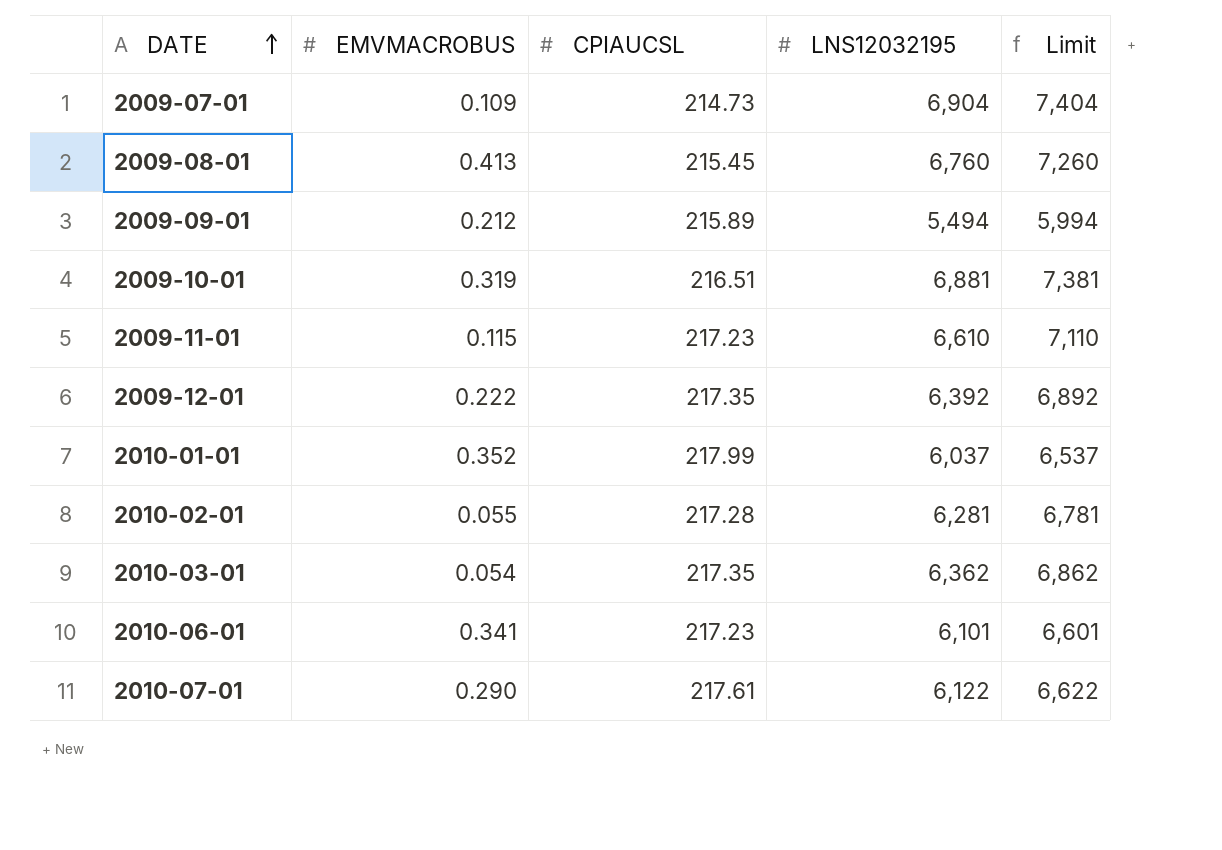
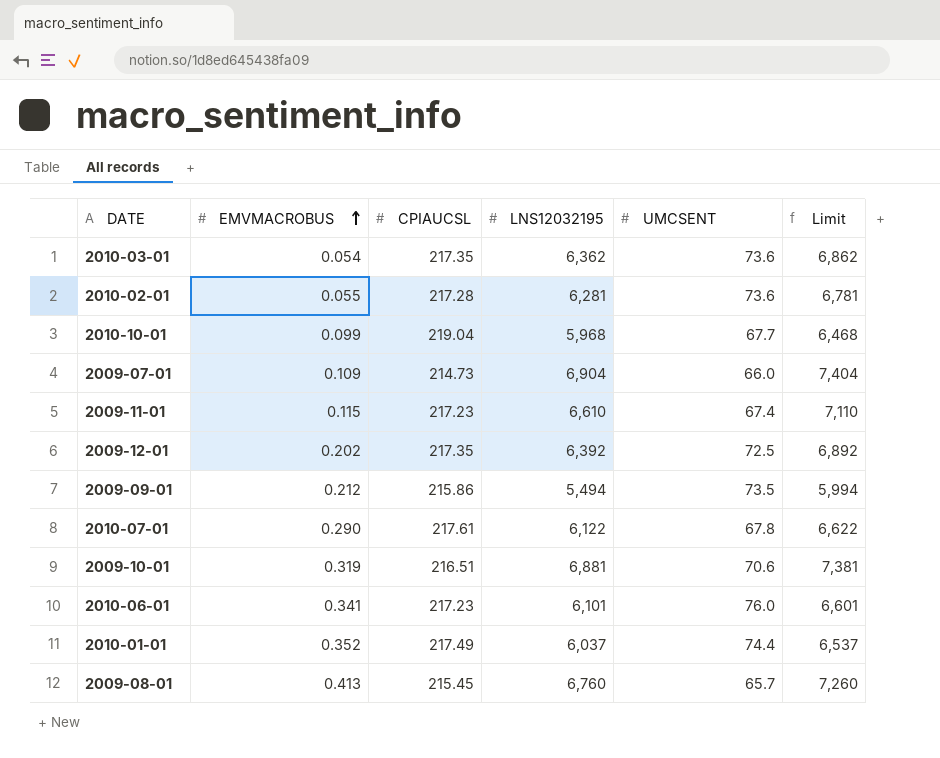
row order: DATE ascending -> EMVMACROBUS ascending
column UMCSENT | position: none -> 5
row 2010-10-01: none -> 0.099 | 219.04 | 5,968 | 67.7 | 6,468
2009-12-01 | EMVMACROBUS: 0.222 -> 0.202
2009-09-01 | CPIAUCSL: 215.89 -> 215.86
2010-01-01 | CPIAUCSL: 217.99 -> 217.49

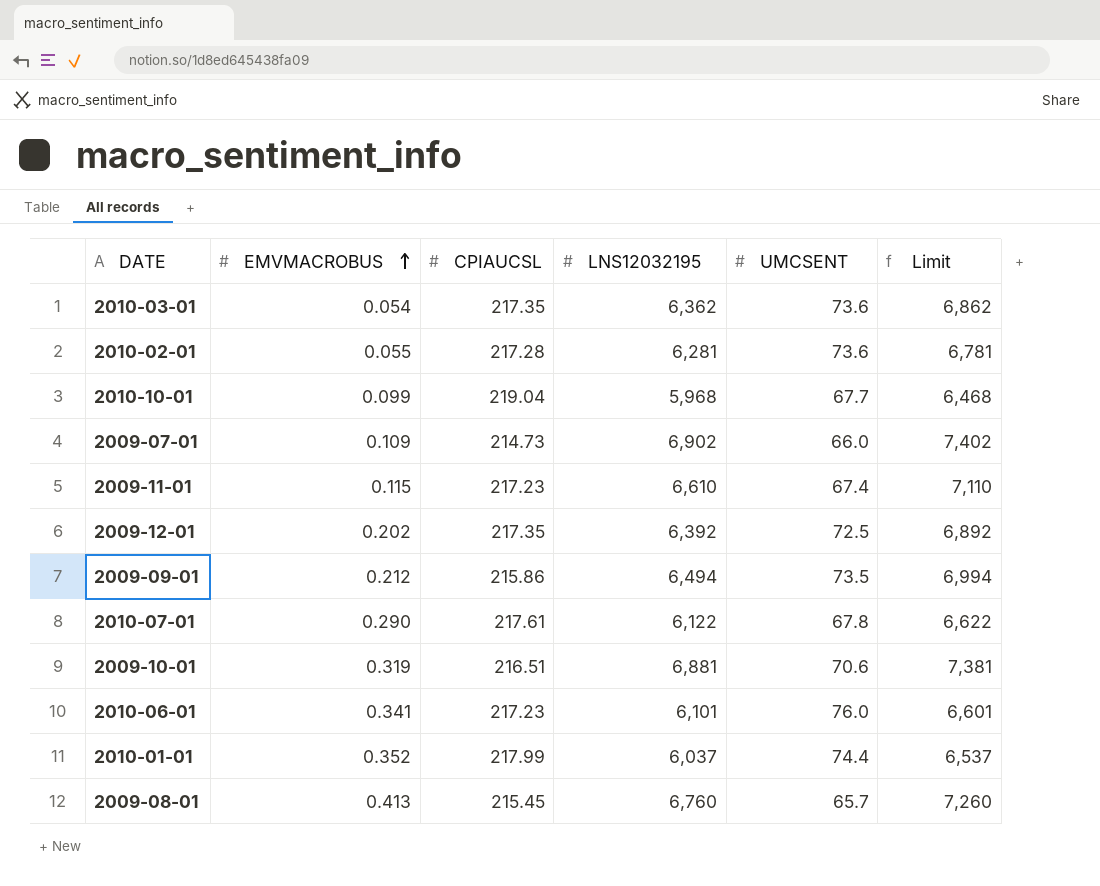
2009-07-01 | LNS12032195: 6,904 -> 6,902
2009-07-01 | Limit: 7,404 -> 7,402
2009-09-01 | LNS12032195: 5,494 -> 6,494
2009-09-01 | Limit: 5,994 -> 6,994
2010-01-01 | CPIAUCSL: 217.49 -> 217.99

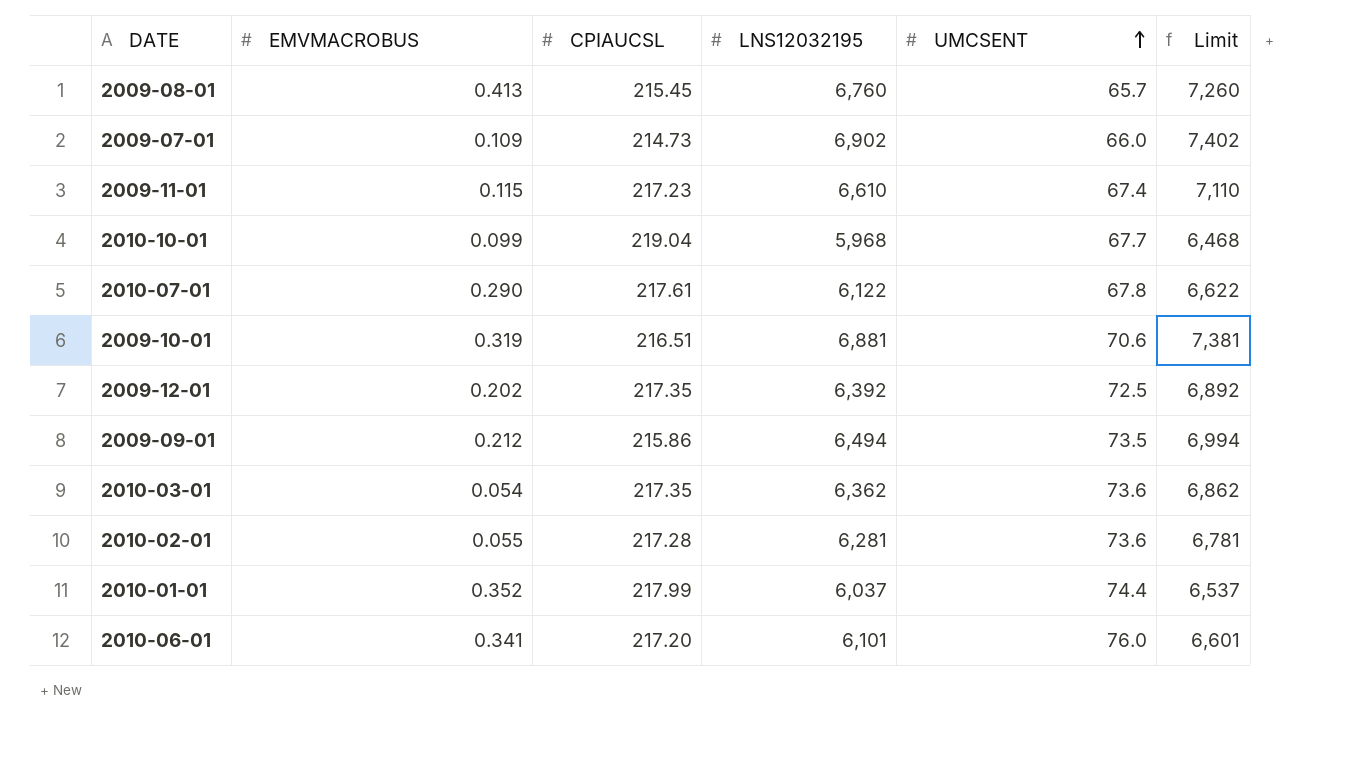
row order: EMVMACROBUS ascending -> UMCSENT ascending
2010-06-01 | CPIAUCSL: 217.23 -> 217.20

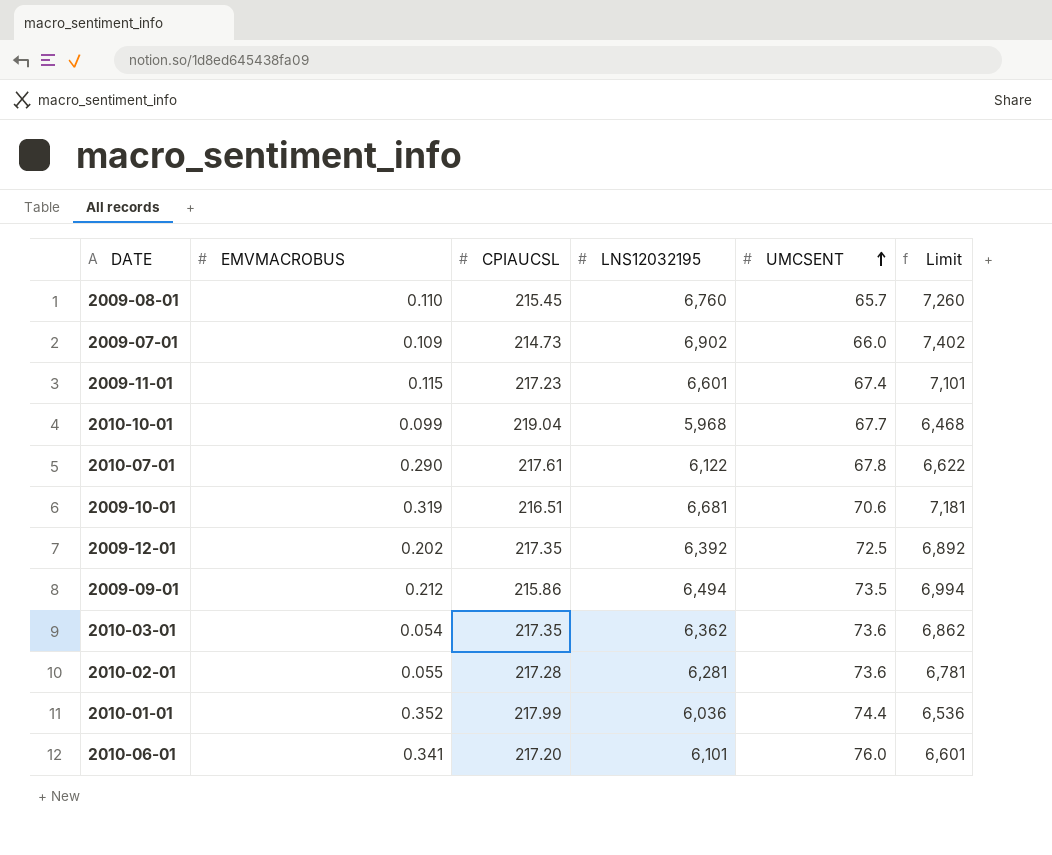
2009-08-01 | EMVMACROBUS: 0.413 -> 0.110
2009-11-01 | LNS12032195: 6,610 -> 6,601
2009-11-01 | Limit: 7,110 -> 7,101
2009-10-01 | LNS12032195: 6,881 -> 6,681
2009-10-01 | Limit: 7,381 -> 7,181
2010-01-01 | LNS12032195: 6,037 -> 6,036
2010-01-01 | Limit: 6,537 -> 6,536

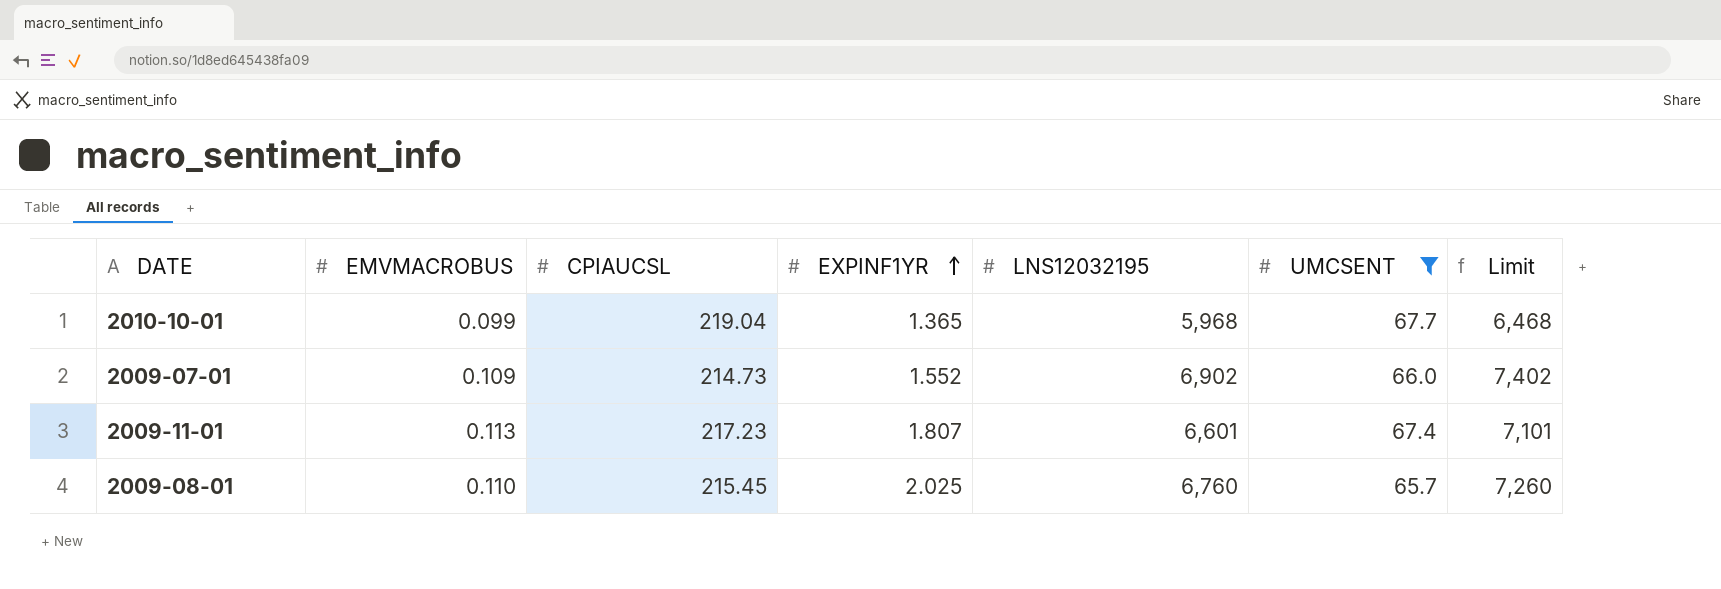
filter: none -> UMCSENT <= 67.7
row order: UMCSENT ascending -> EXPINF1YR ascending
column EXPINF1YR | position: none -> 4
2009-11-01 | EMVMACROBUS: 0.115 -> 0.113

